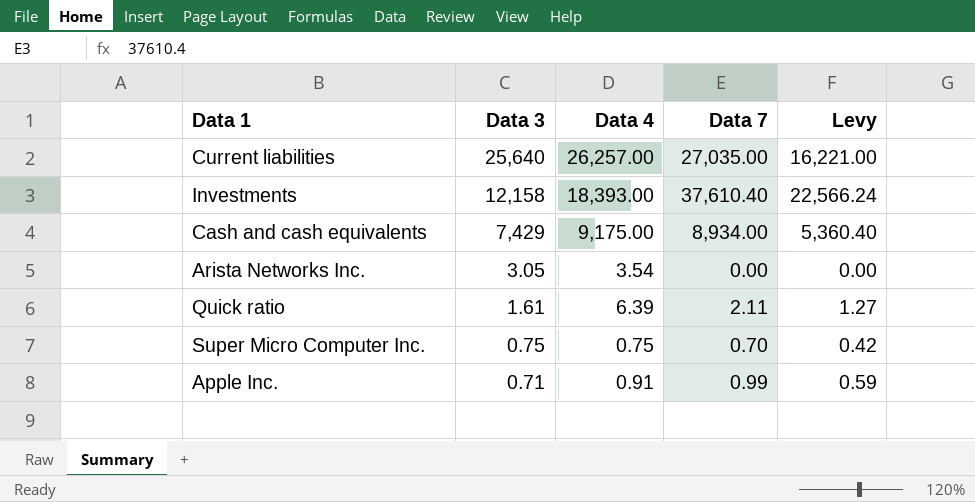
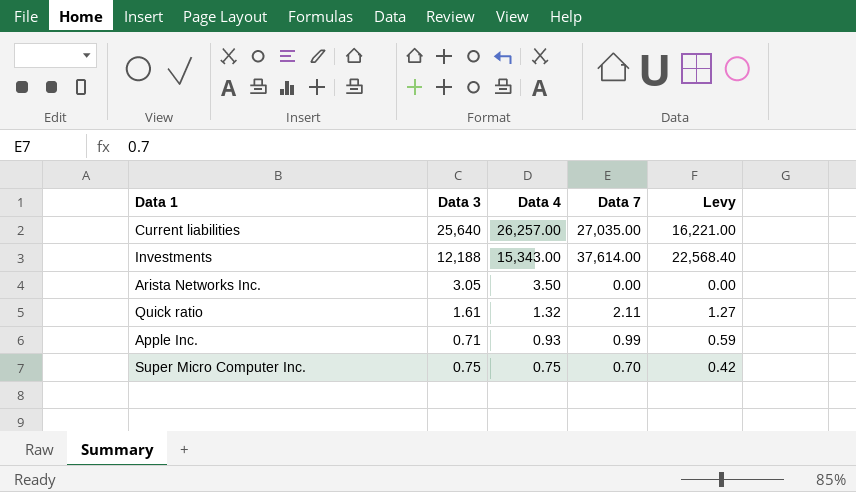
row order: Data 3 descending -> Data 4 descending
row Cash and cash equivalents: 7,429 | 9,175.00 | 8,934.00 | 5,360.40 -> none
Investments | Data 3: 12,158 -> 12,188
Investments | Data 4: 18,393.00 -> 15,343.00
Investments | Data 7: 37,610.40 -> 37,614.00
Investments | Levy: 22,566.24 -> 22,568.40
Arista Networks Inc. | Data 4: 3.54 -> 3.50
Quick ratio | Data 4: 6.39 -> 1.32
Apple Inc. | Data 4: 0.91 -> 0.93

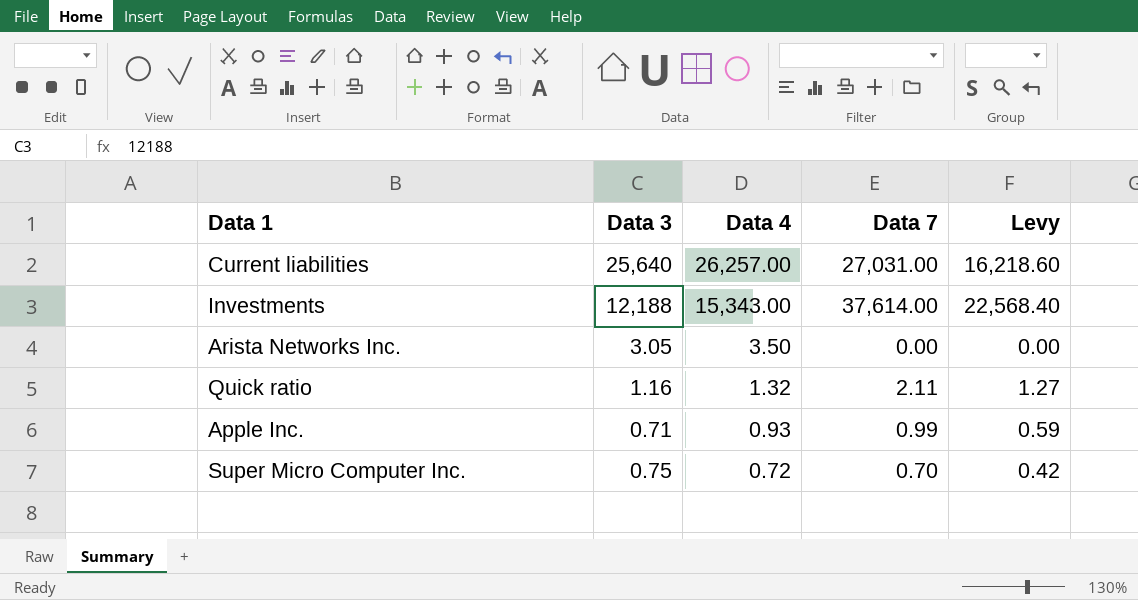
Current liabilities | Data 7: 27,035.00 -> 27,031.00
Current liabilities | Levy: 16,221.00 -> 16,218.60
Quick ratio | Data 3: 1.61 -> 1.16
Super Micro Computer Inc. | Data 4: 0.75 -> 0.72

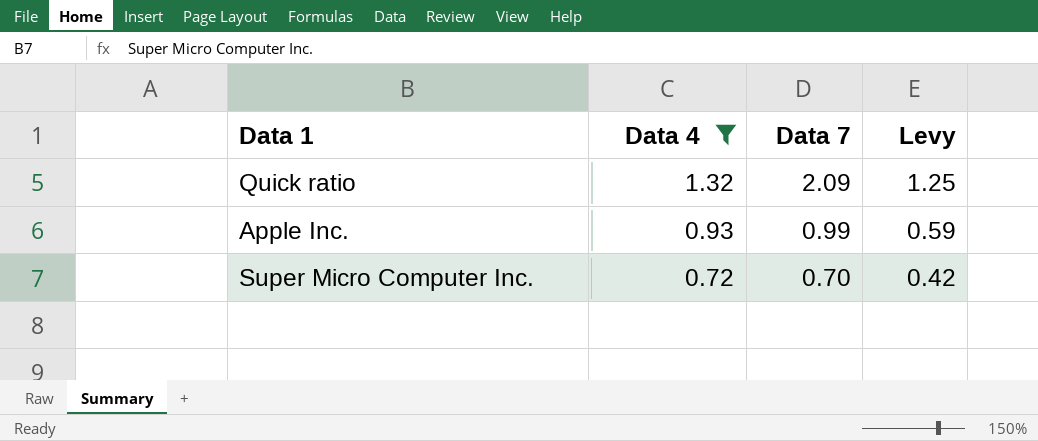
filter: none -> Data 4 <= 1.32
column Data 3 | position: 2 -> none
Quick ratio | Data 7: 2.11 -> 2.09
Quick ratio | Levy: 1.27 -> 1.25

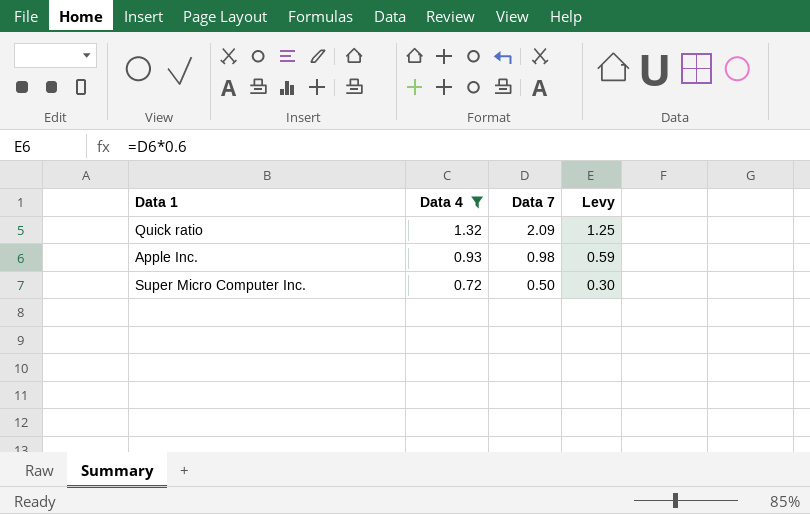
Apple Inc. | Data 7: 0.99 -> 0.98
Super Micro Computer Inc. | Data 7: 0.70 -> 0.50
Super Micro Computer Inc. | Levy: 0.42 -> 0.30

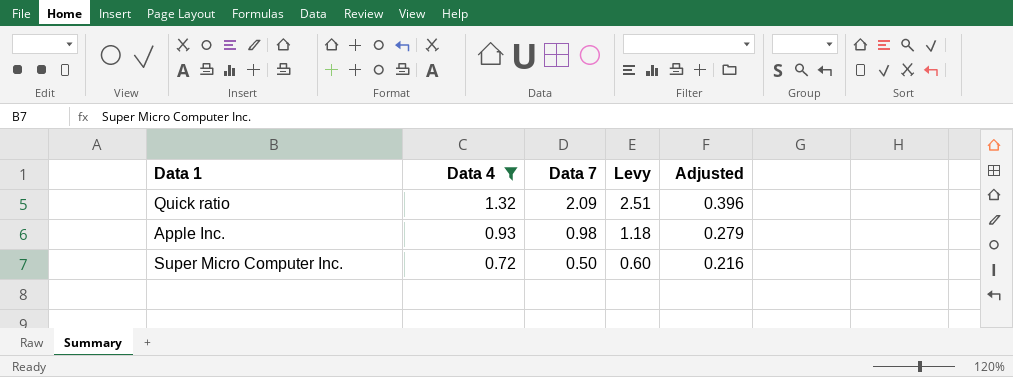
column Levy | formula: [Data 7] * 0.6 -> [Data 7] * 1.2
column Adjusted | formula: none -> [Data 4] * 0.3

